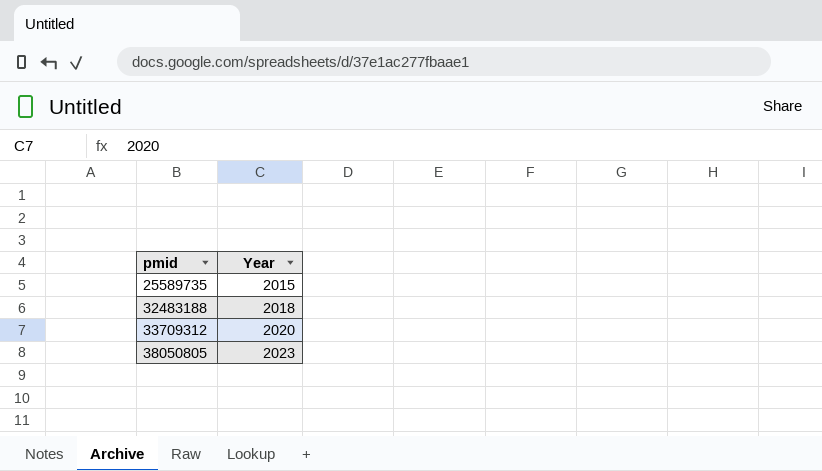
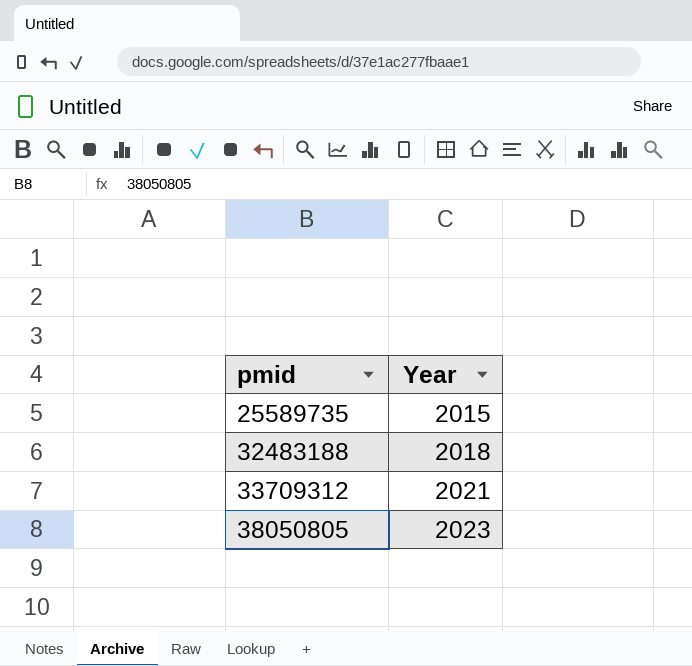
33709312 | Year: 2020 -> 2021

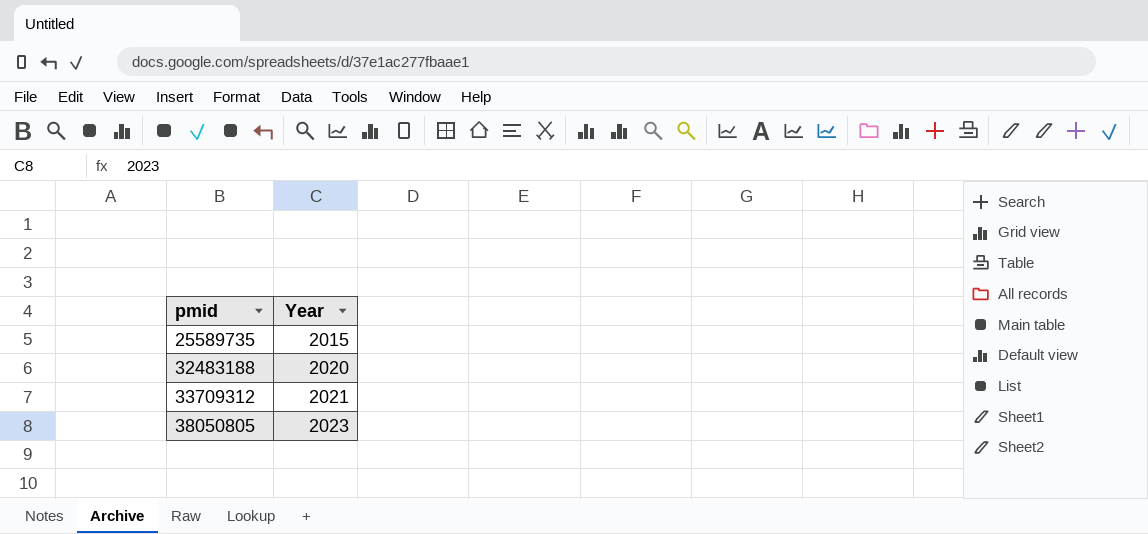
32483188 | Year: 2018 -> 2020

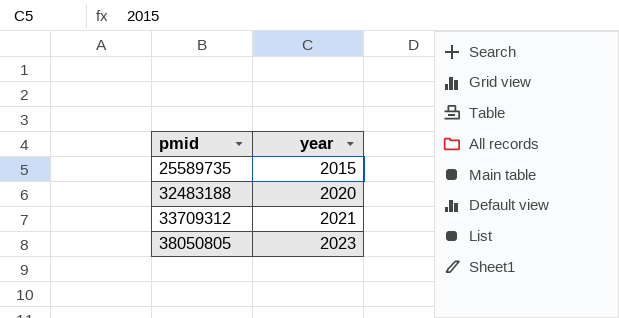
column name: Year -> year

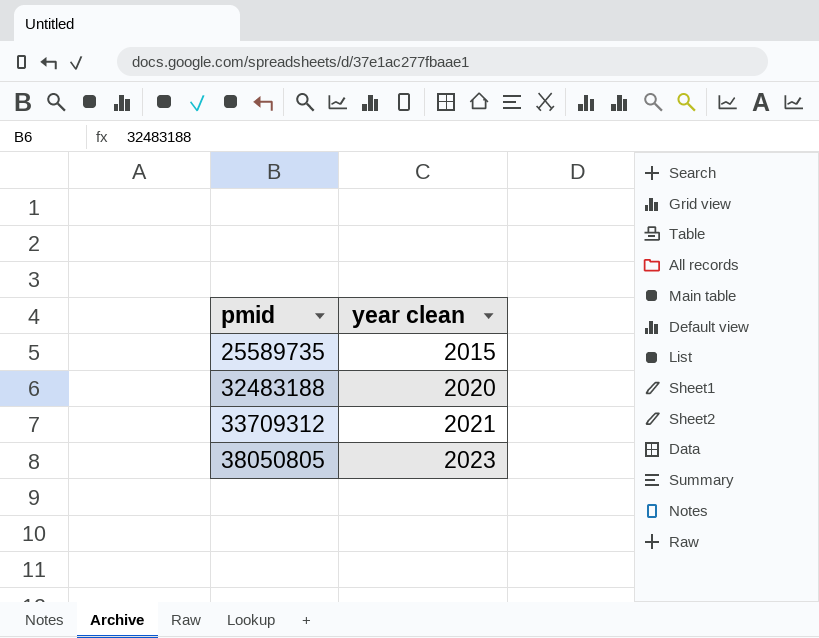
column name: year -> year clean

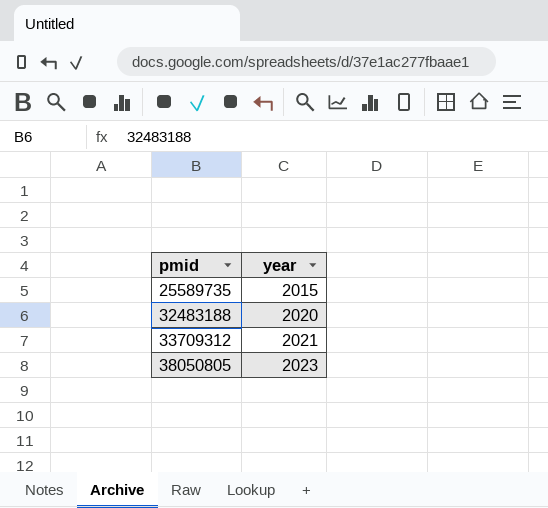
column name: year clean -> year

